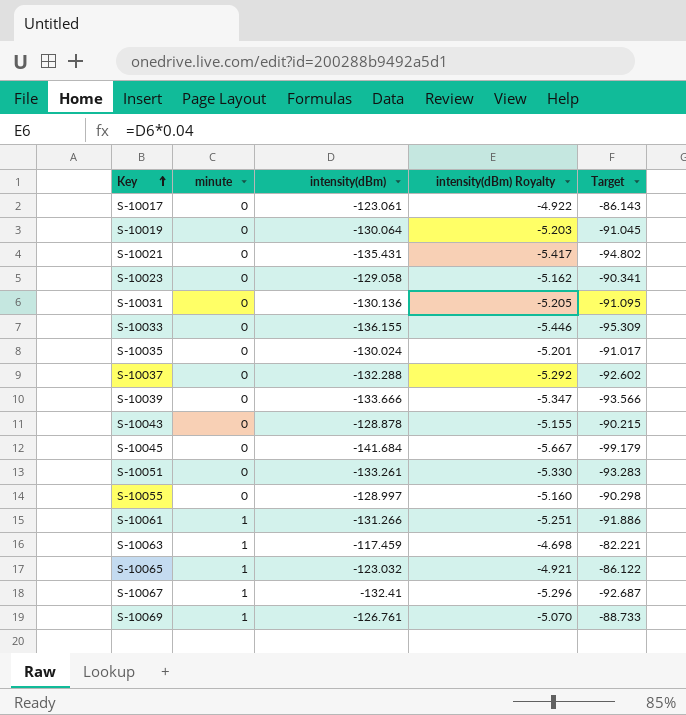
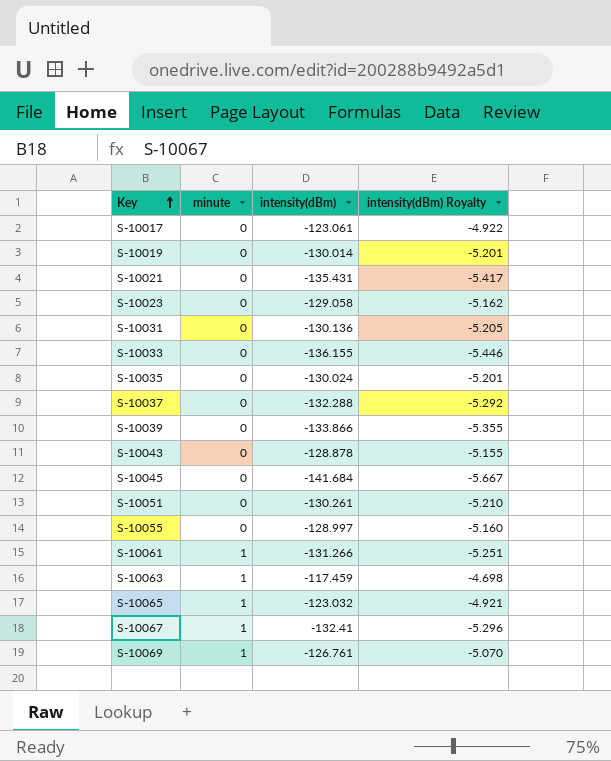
column Target | formula: [intensity(dBm)] * 0.7 -> none
S-10019 | intensity(dBm): -130.064 -> -130.014
S-10019 | intensity(dBm) Royalty: -5.203 -> -5.201
S-10039 | intensity(dBm): -133.666 -> -133.866
S-10039 | intensity(dBm) Royalty: -5.347 -> -5.355
S-10051 | intensity(dBm): -133.261 -> -130.261
S-10051 | intensity(dBm) Royalty: -5.330 -> -5.210

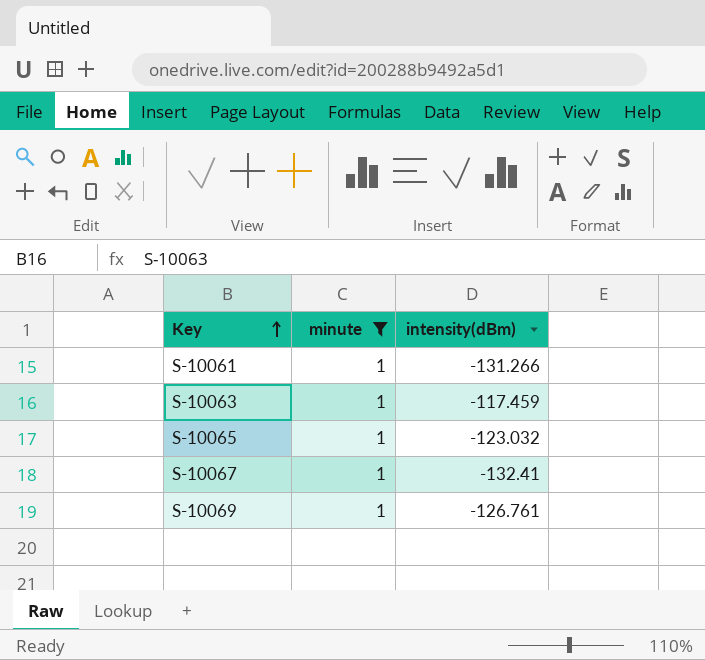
filter: none -> minute = 1
column intensity(dBm) Royalty | formula: [intensity(dBm)] * 0.04 -> none

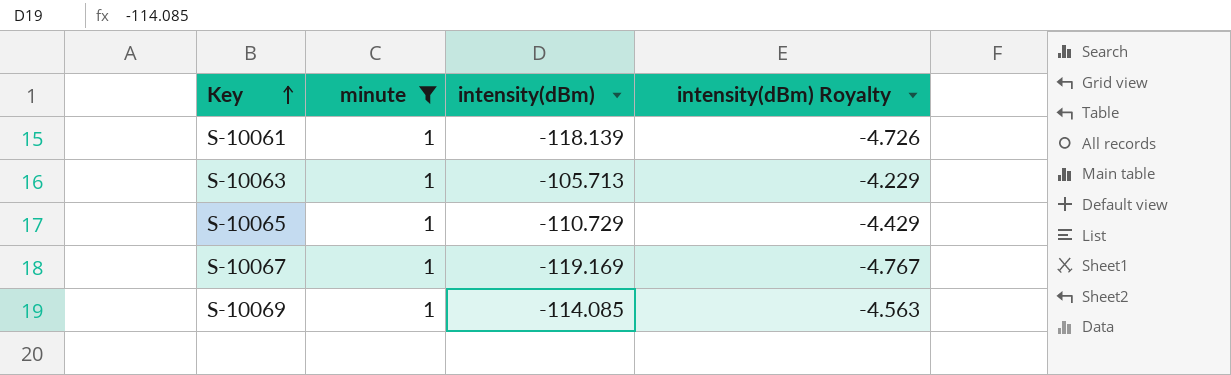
column intensity(dBm) Royalty | formula: none -> [intensity(dBm)] * 0.04
S-10061 | intensity(dBm): -131.266 -> -118.139
S-10063 | intensity(dBm): -117.459 -> -105.713
S-10065 | intensity(dBm): -123.032 -> -110.729
S-10067 | intensity(dBm): -132.41 -> -119.169
S-10069 | intensity(dBm): -126.761 -> -114.085

